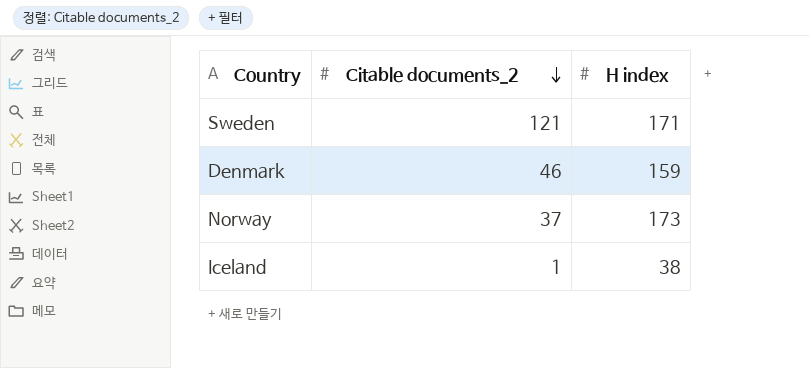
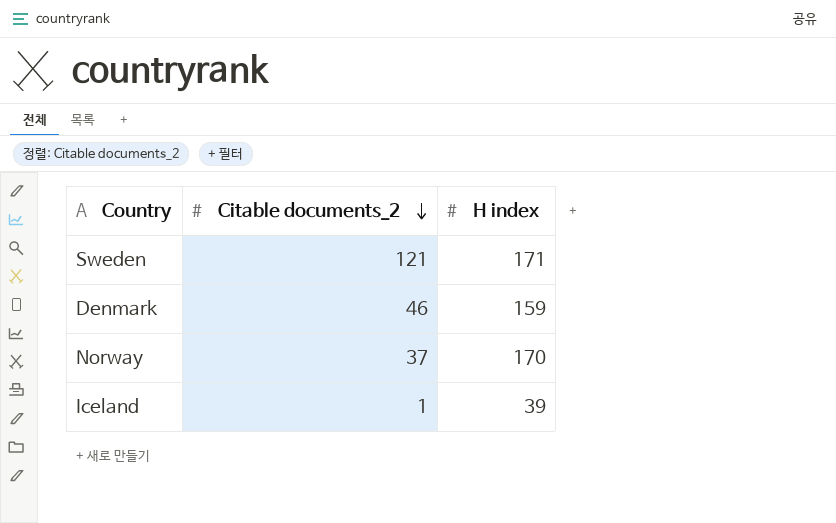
Norway | H index: 173 -> 170
Iceland | H index: 38 -> 39

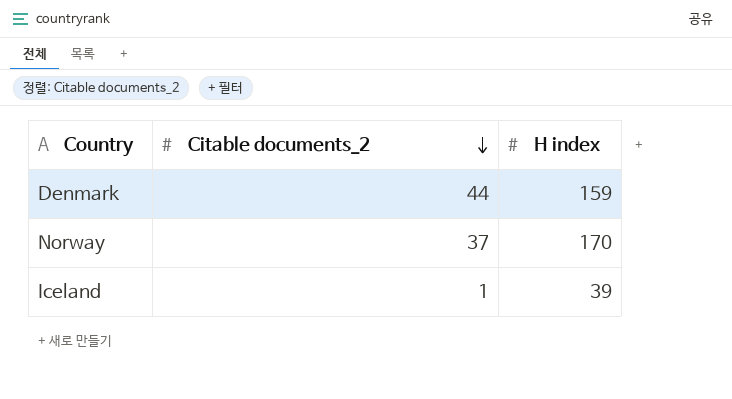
row Sweden: 121 | 171 -> none
Denmark | Citable documents_2: 46 -> 44

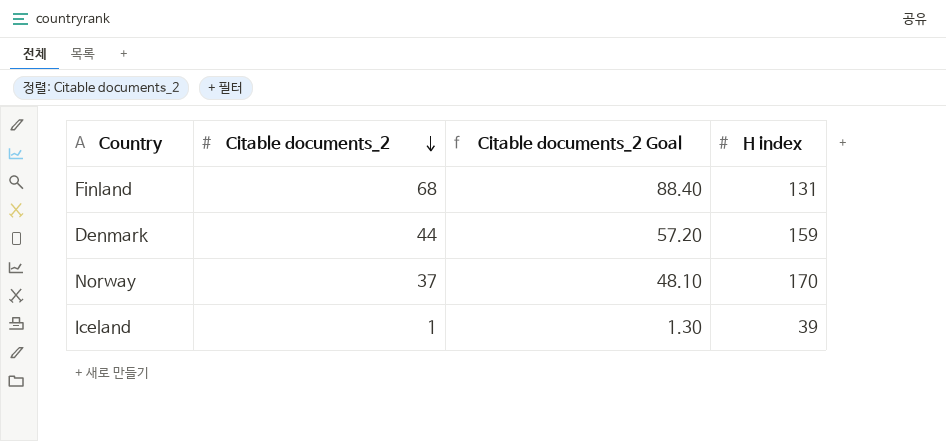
column Citable documents_2 Goal | formula: none -> [Citable documents_2] * 1.3
row Finland: none -> 68 | 88.40 | 131

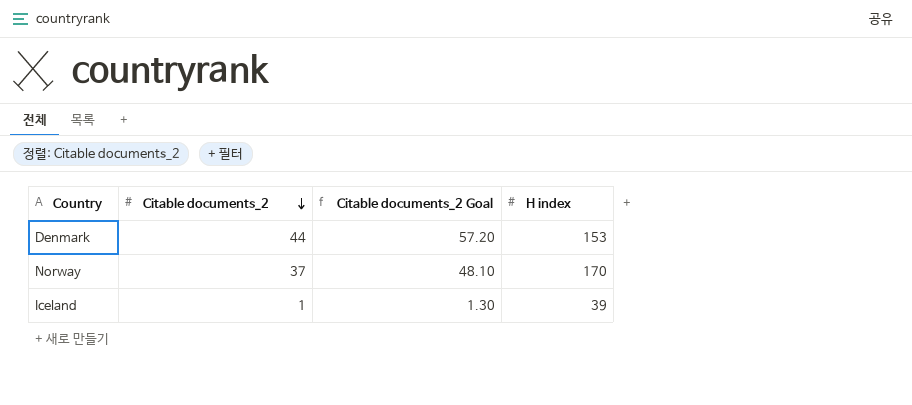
row Finland: 68 | 88.40 | 131 -> none
Denmark | H index: 159 -> 153

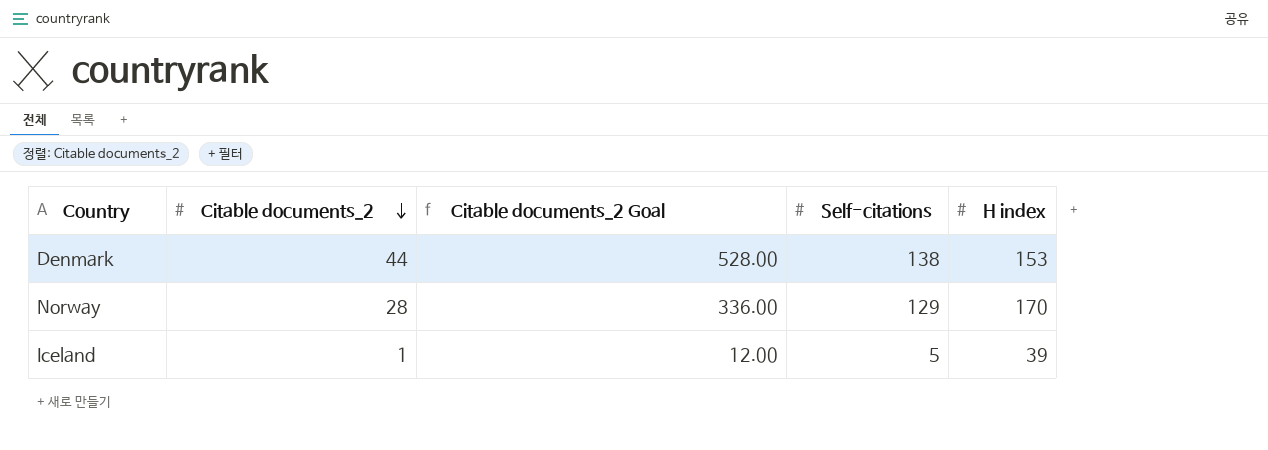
column Citable documents_2 Goal | formula: [Citable documents_2] * 1.3 -> [Citable documents_2] * 12
column Self-citations | position: none -> 4
Norway | Citable documents_2: 37 -> 28

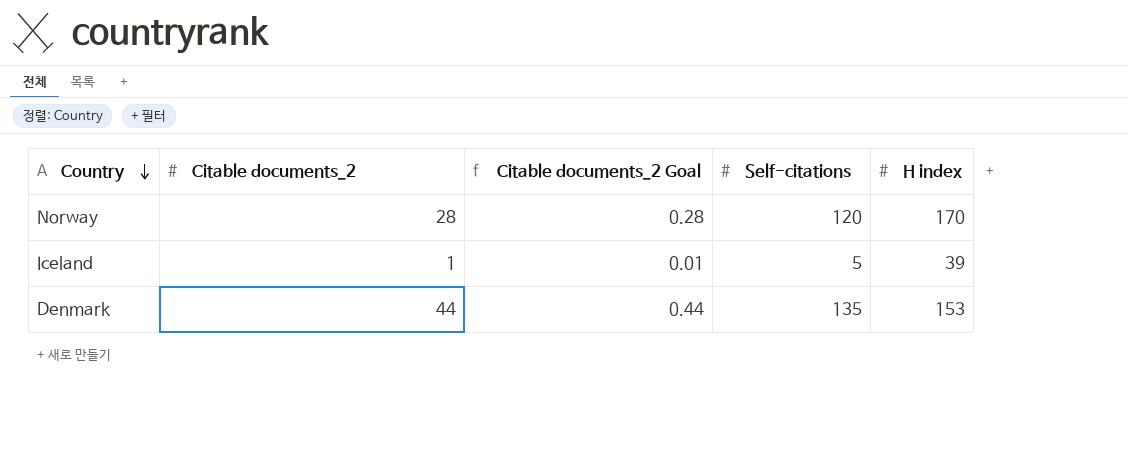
row order: Citable documents_2 descending -> Country descending
column Citable documents_2 Goal | formula: [Citable documents_2] * 12 -> [Citable documents_2] * 0.01
Norway | Self-citations: 129 -> 120
Denmark | Self-citations: 138 -> 135

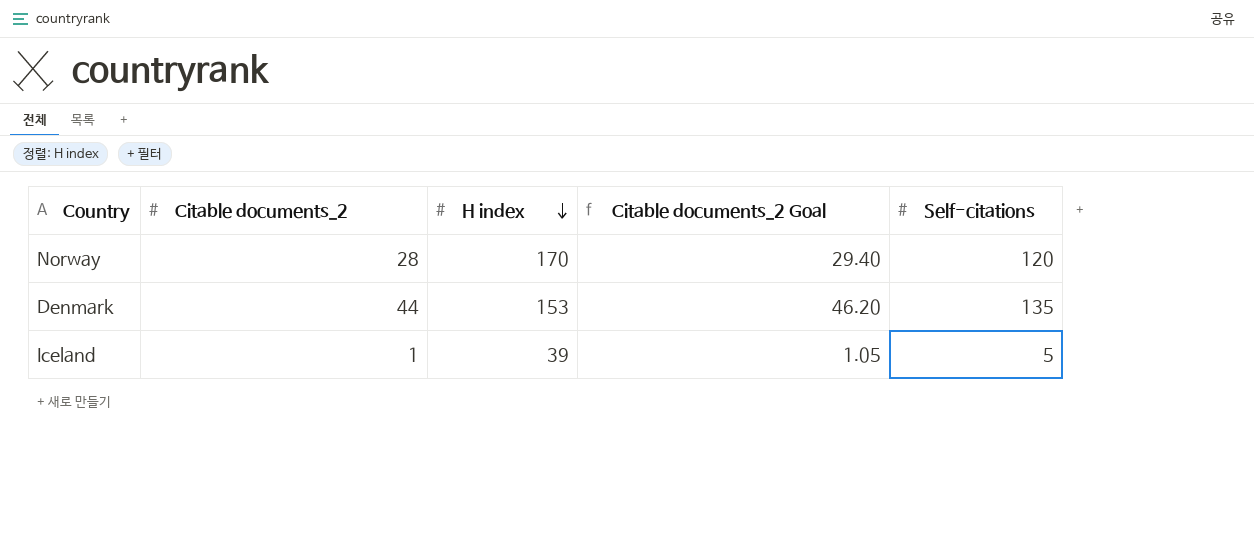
row order: Country descending -> H index descending
column H index | position: 5 -> 3
column Citable documents_2 Goal | formula: [Citable documents_2] * 0.01 -> [Citable documents_2] * 1.05

